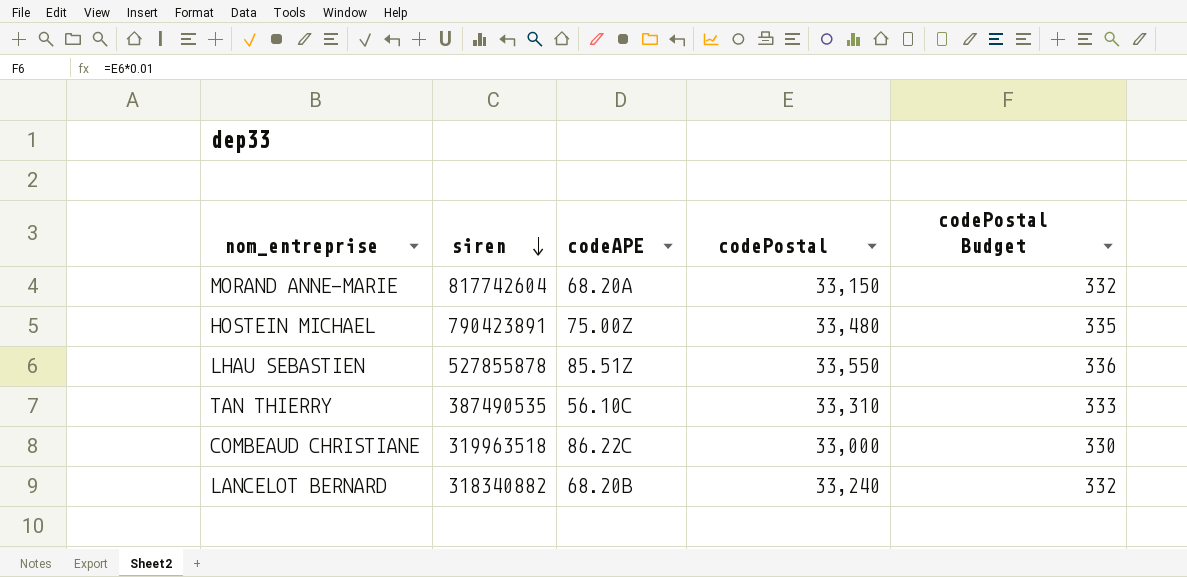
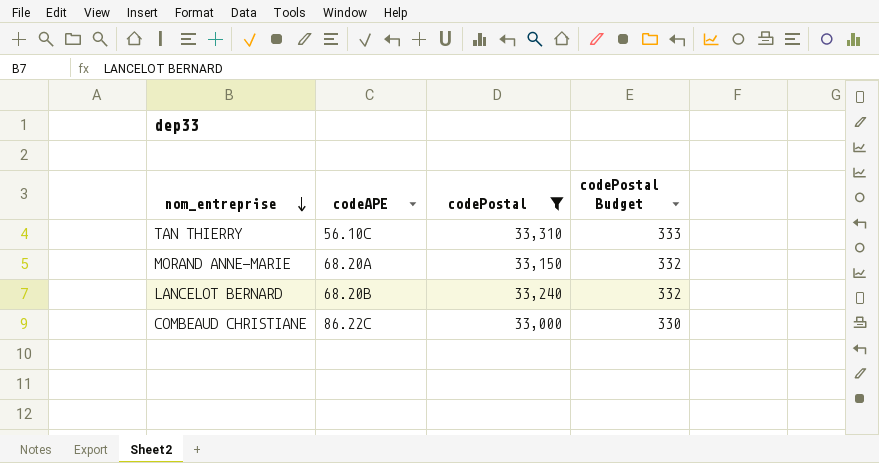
filter: none -> codePostal <= 33,310
row order: siren descending -> nom_entreprise descending
column siren | position: 2 -> none

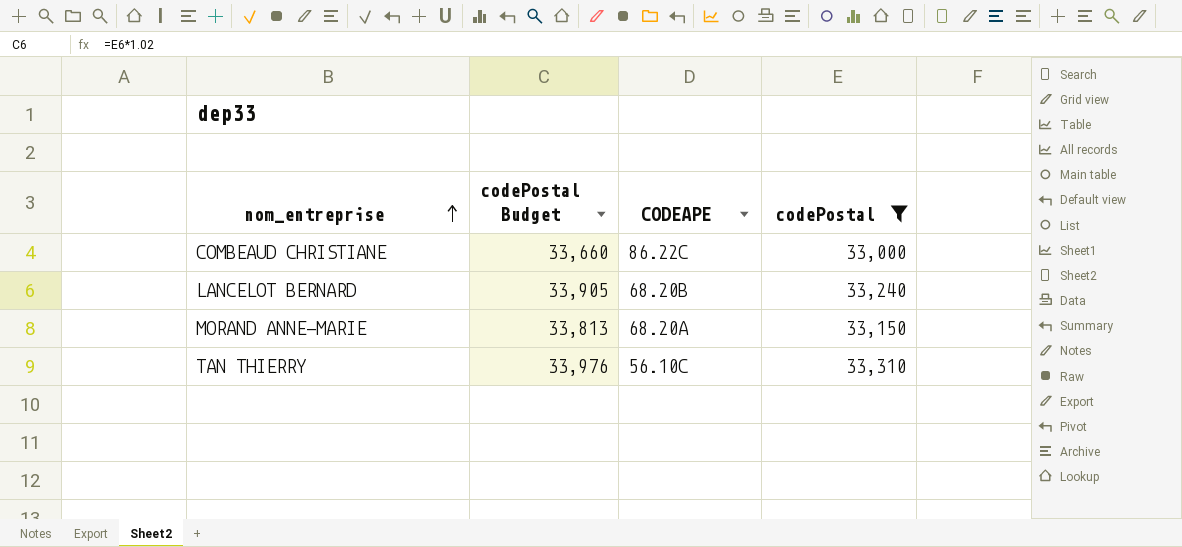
row order: nom_entreprise descending -> nom_entreprise ascending
column codePostal Budget | formula: [codePostal] * 0.01 -> [codePostal] * 1.02
column codePostal Budget | position: 4 -> 2
column name: codeAPE -> CODEAPE

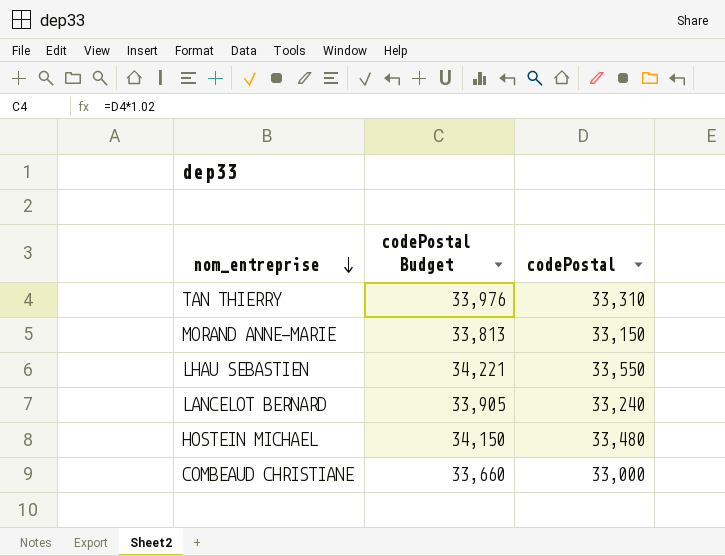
filter: codePostal <= 33,310 -> none
row order: nom_entreprise ascending -> nom_entreprise descending
column CODEAPE | position: 3 -> none

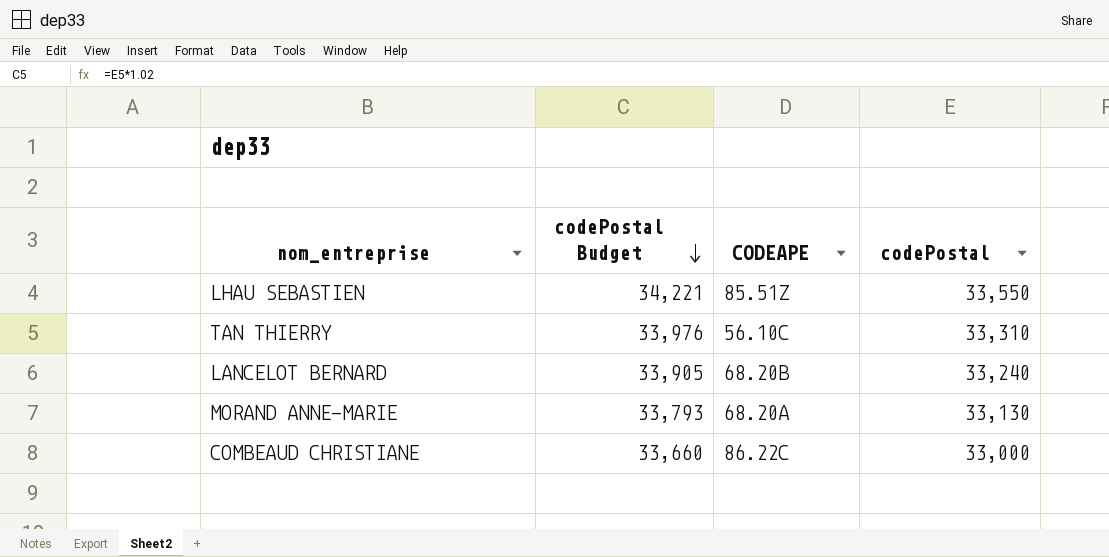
row order: nom_entreprise descending -> codePostal Budget descending
column CODEAPE | position: none -> 3
row HOSTEIN MICHAEL: 34,150 | 33,480 -> none
MORAND ANNE-MARIE | codePostal Budget: 33,813 -> 33,793
MORAND ANNE-MARIE | codePostal: 33,150 -> 33,130

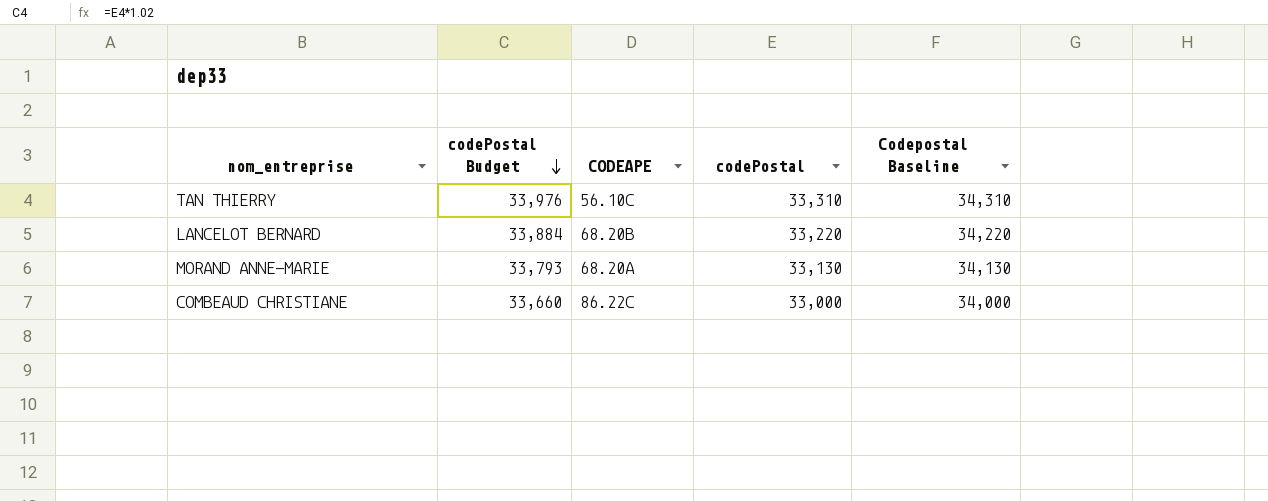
column Codepostal Baseline | formula: none -> [codePostal] + 1000
row LHAU SEBASTIEN: 34,221 | 85.51Z | 33,550 -> none
LANCELOT BERNARD | codePostal Budget: 33,905 -> 33,884
LANCELOT BERNARD | codePostal: 33,240 -> 33,220

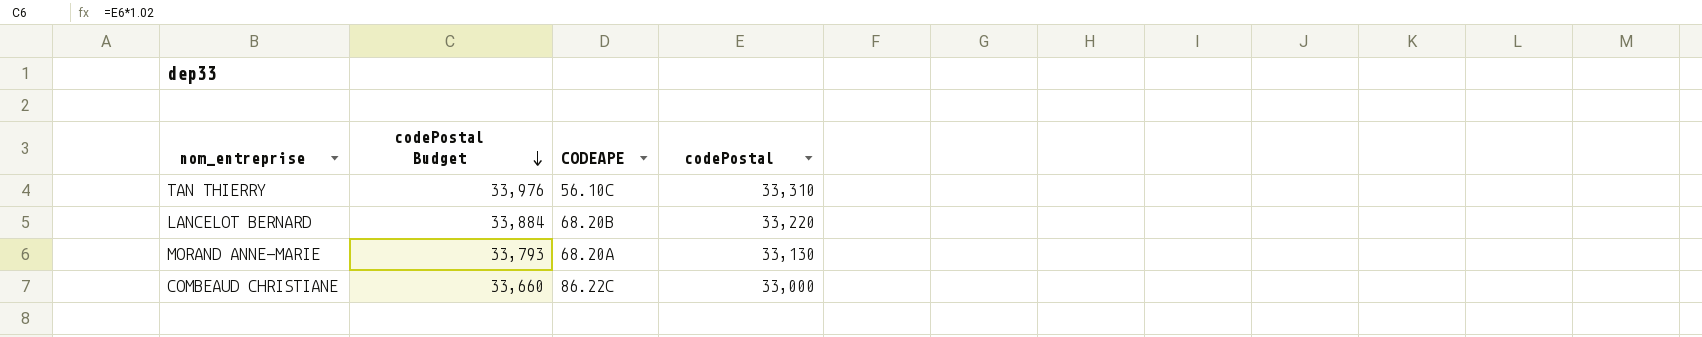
column Codepostal Baseline | formula: [codePostal] + 1000 -> none

